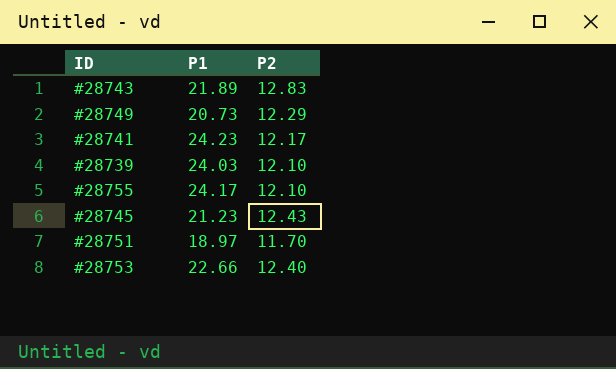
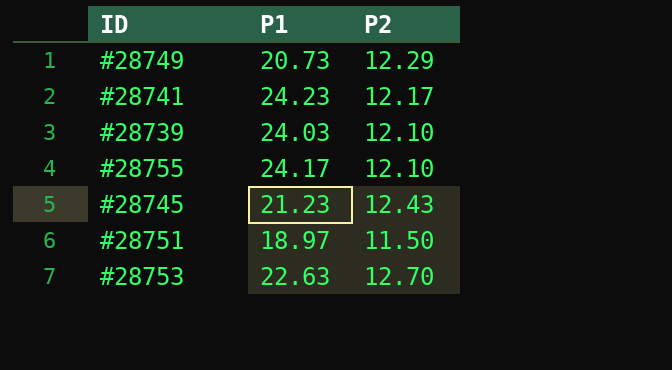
row #28743: 21.89 | 12.83 -> none
#28751 | P2: 11.70 -> 11.50
#28753 | P1: 22.66 -> 22.63
#28753 | P2: 12.40 -> 12.70

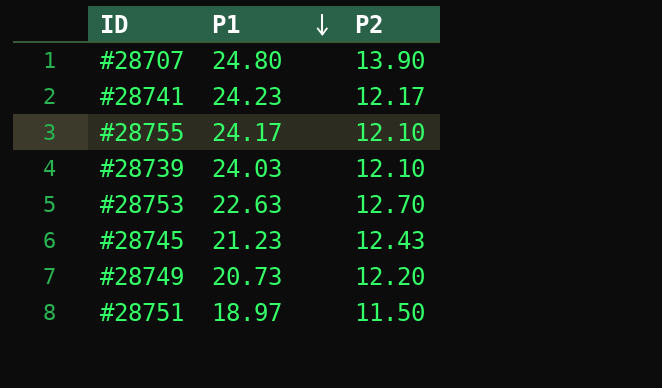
row order: none -> P1 descending
row #28707: none -> 24.80 | 13.90
#28749 | P2: 12.29 -> 12.20

